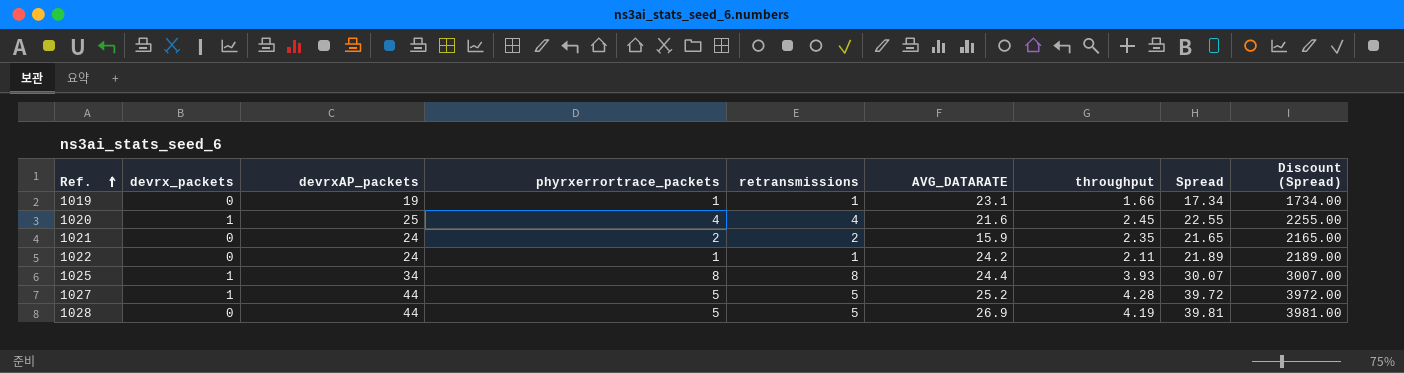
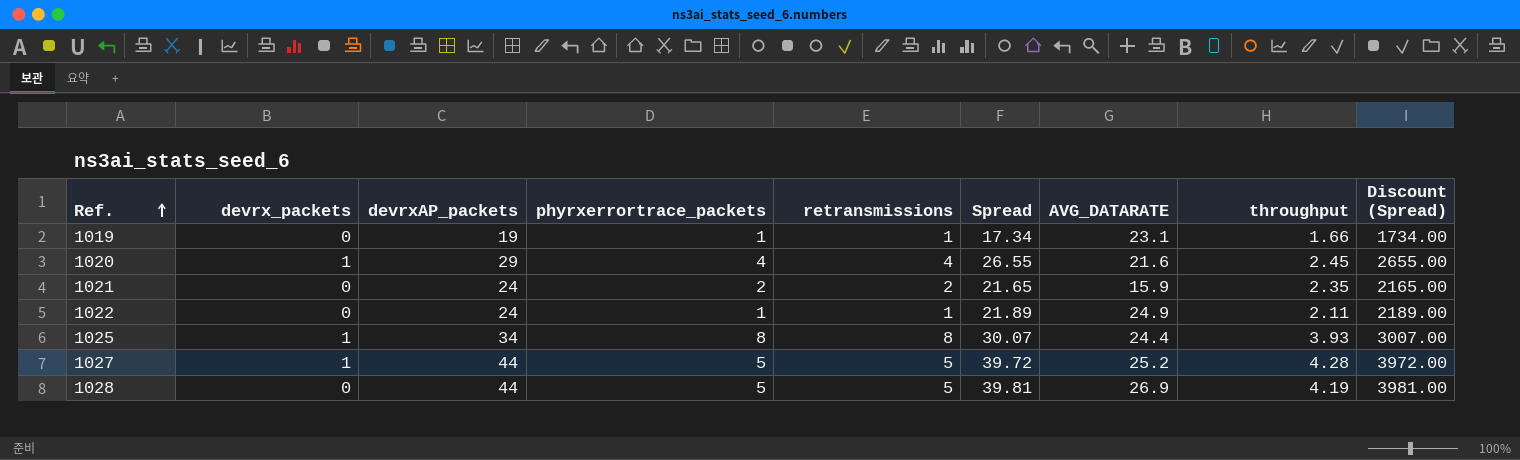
column Spread | position: 8 -> 6
1020 | devrxAP_packets: 25 -> 29
1020 | Spread: 22.55 -> 26.55
1020 | Discount (Spread): 2255.00 -> 2655.00
1022 | AVG_DATARATE: 24.2 -> 24.9

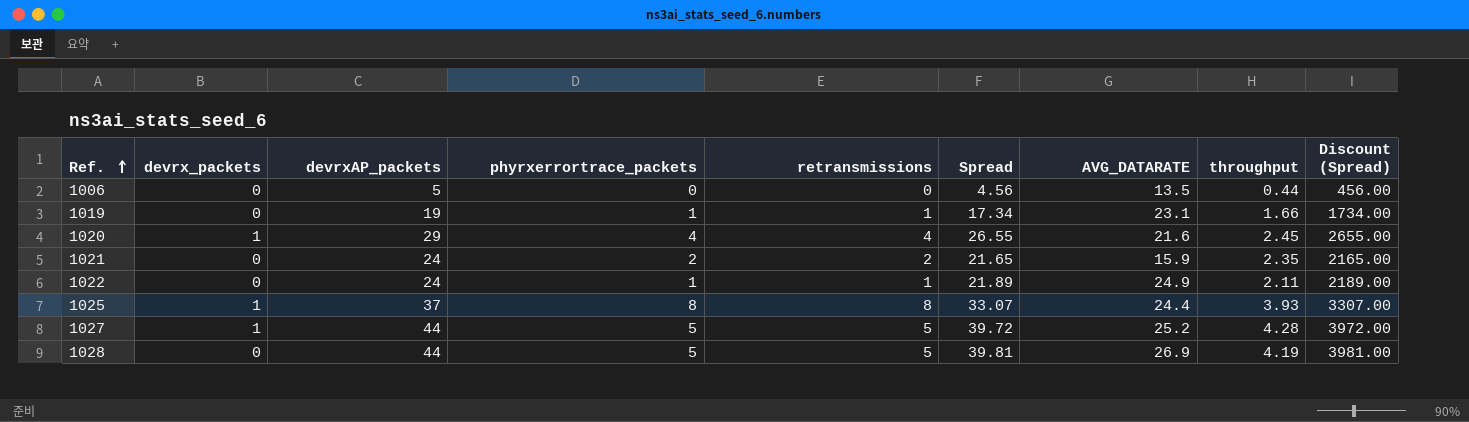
row 1006: none -> 0 | 5 | 0 | 0 | 4.56 | 13.5 | 0.44 | 456.00
1025 | devrxAP_packets: 34 -> 37
1025 | Spread: 30.07 -> 33.07
1025 | Discount (Spread): 3007.00 -> 3307.00

